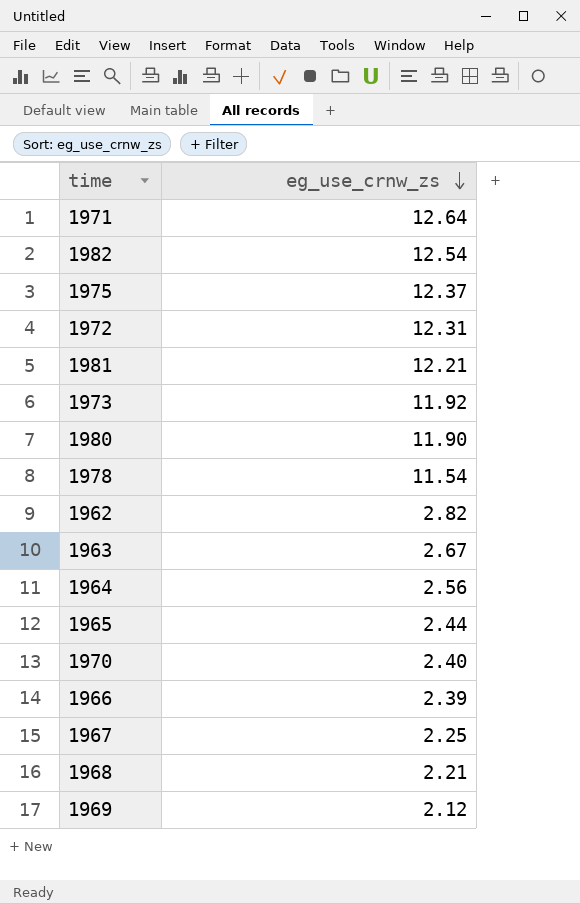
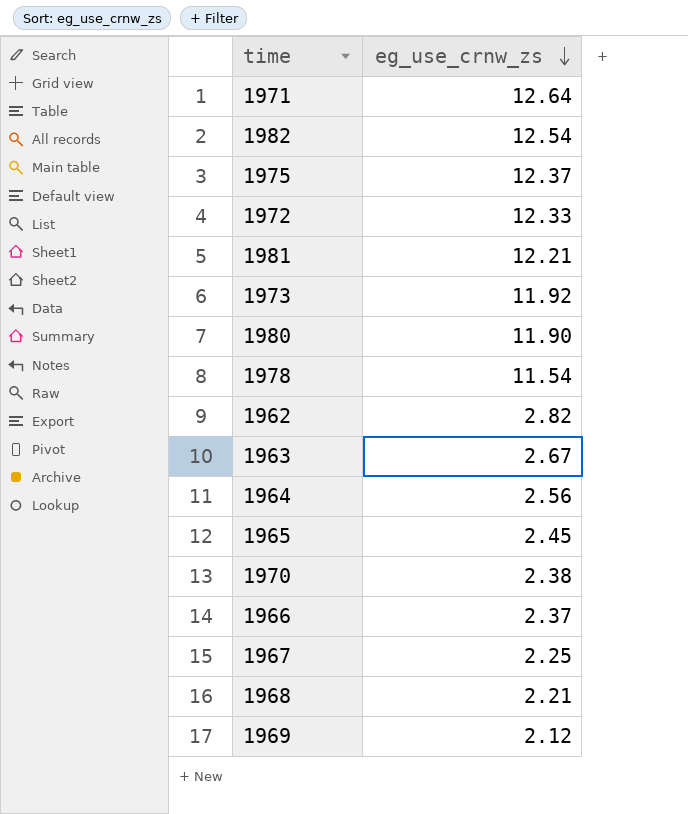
1972 | eg_use_crnw_zs: 12.31 -> 12.33
1965 | eg_use_crnw_zs: 2.44 -> 2.45
1970 | eg_use_crnw_zs: 2.40 -> 2.38
1966 | eg_use_crnw_zs: 2.39 -> 2.37

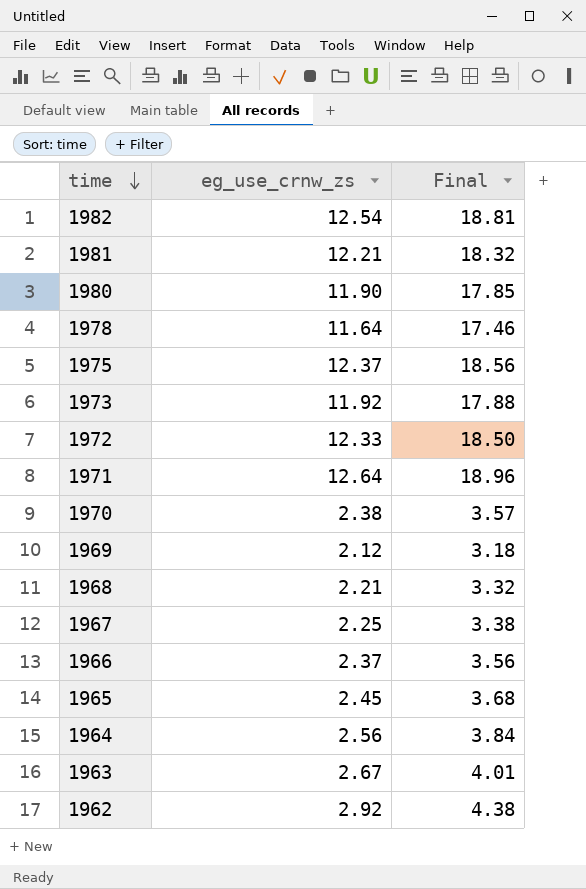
row order: eg_use_crnw_zs descending -> time descending
column Final | formula: none -> [eg_use_crnw_zs] * 1.5
1978 | eg_use_crnw_zs: 11.54 -> 11.64
1962 | eg_use_crnw_zs: 2.82 -> 2.92

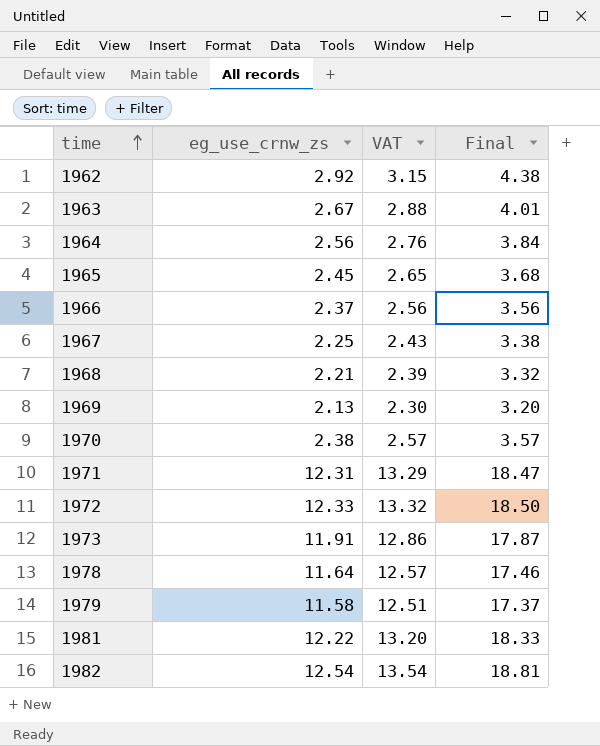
row order: time descending -> time ascending
column VAT | formula: none -> [eg_use_crnw_zs] * 1.08
row 1980: 11.90 | 17.85 -> none
row 1975: 12.37 | 18.56 -> none
1969 | eg_use_crnw_zs: 2.12 -> 2.13
1969 | Final: 3.18 -> 3.20
1971 | eg_use_crnw_zs: 12.64 -> 12.31
1971 | Final: 18.96 -> 18.47
1973 | eg_use_crnw_zs: 11.92 -> 11.91
1973 | Final: 17.88 -> 17.87
row 1979: none -> 11.58 | 12.51 | 17.37
1981 | eg_use_crnw_zs: 12.21 -> 12.22
1981 | Final: 18.32 -> 18.33

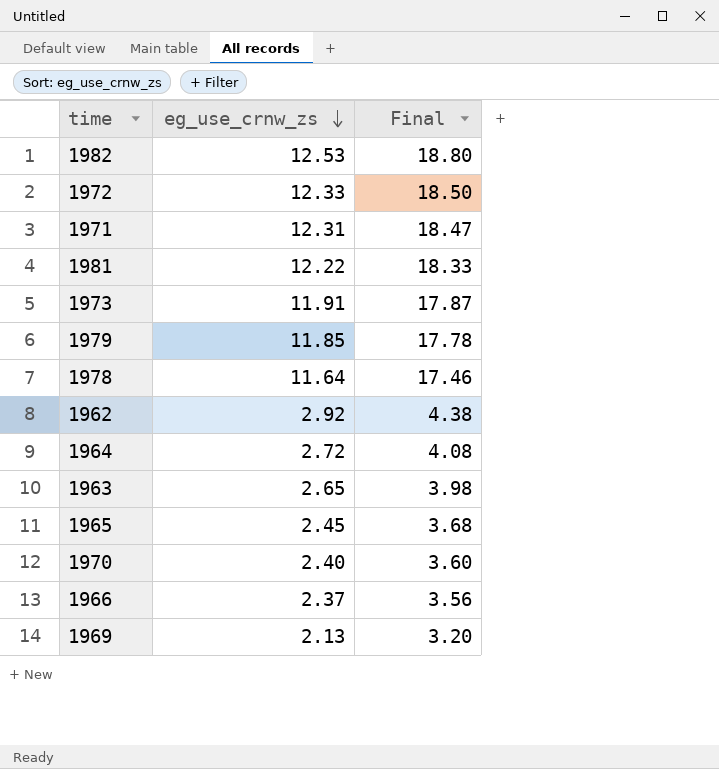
row order: time ascending -> eg_use_crnw_zs descending
column VAT | formula: [eg_use_crnw_zs] * 1.08 -> none
row 1967: 2.25 | 2.43 | 3.38 -> none
row 1968: 2.21 | 2.39 | 3.32 -> none
1982 | eg_use_crnw_zs: 12.54 -> 12.53
1982 | Final: 18.81 -> 18.80
1979 | eg_use_crnw_zs: 11.58 -> 11.85
1979 | Final: 17.37 -> 17.78
1964 | eg_use_crnw_zs: 2.56 -> 2.72
1964 | Final: 3.84 -> 4.08
1963 | eg_use_crnw_zs: 2.67 -> 2.65
1963 | Final: 4.01 -> 3.98
1970 | eg_use_crnw_zs: 2.38 -> 2.40
1970 | Final: 3.57 -> 3.60

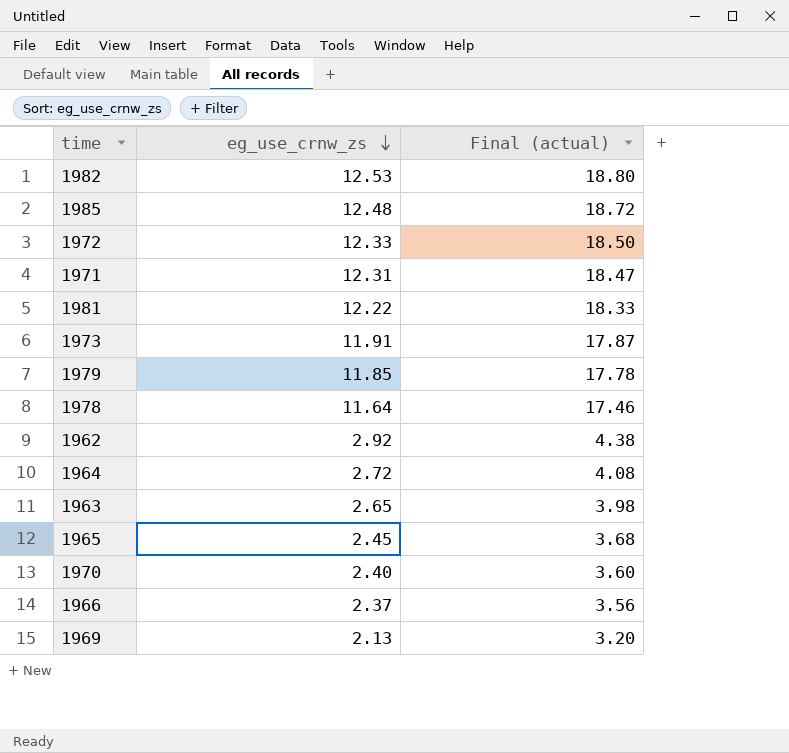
column name: Final -> Final (actual)
row 1985: none -> 12.48 | 18.72

